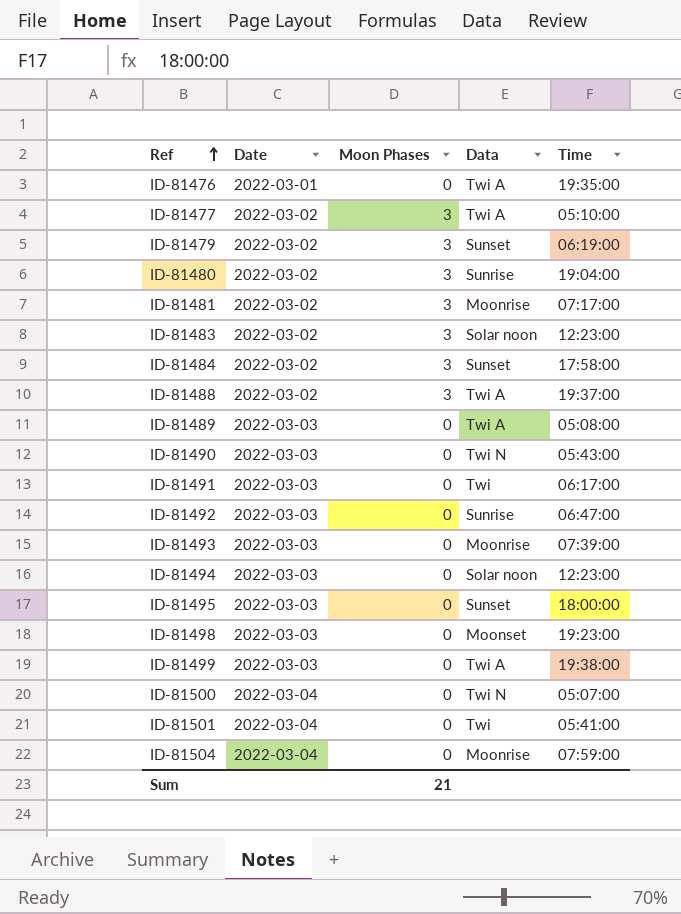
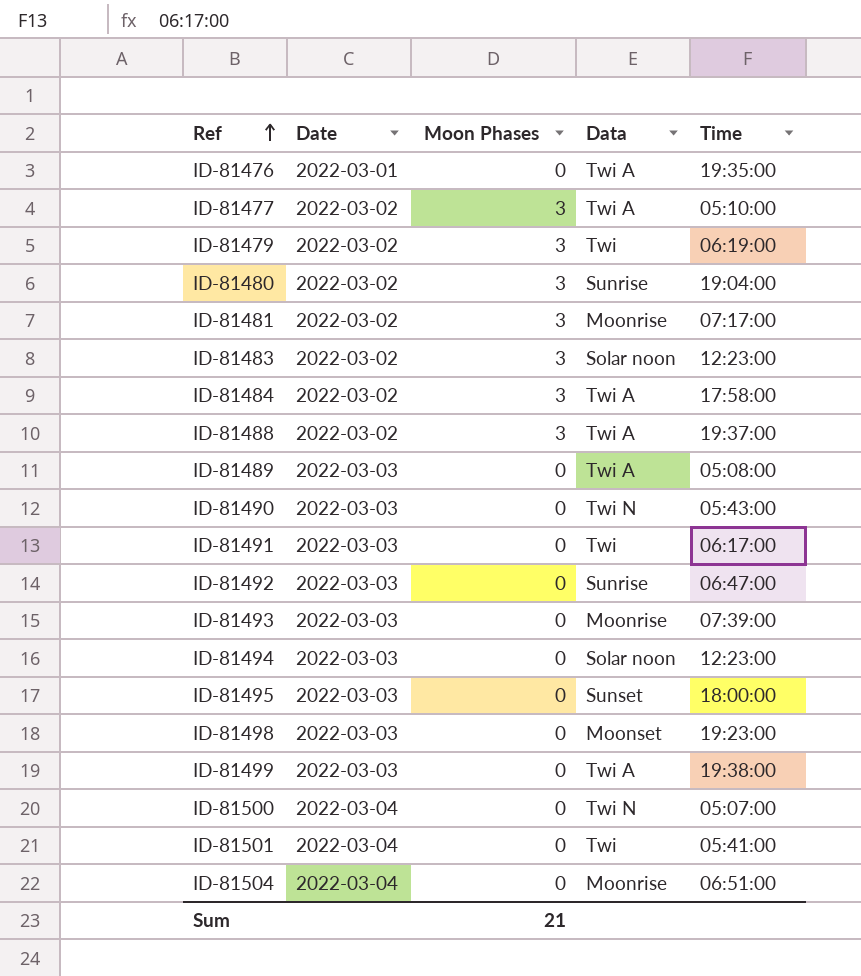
ID-81479 | Data: Sunset -> Twi
ID-81484 | Data: Sunset -> Twi A
ID-81504 | Time: 07:59:00 -> 06:51:00

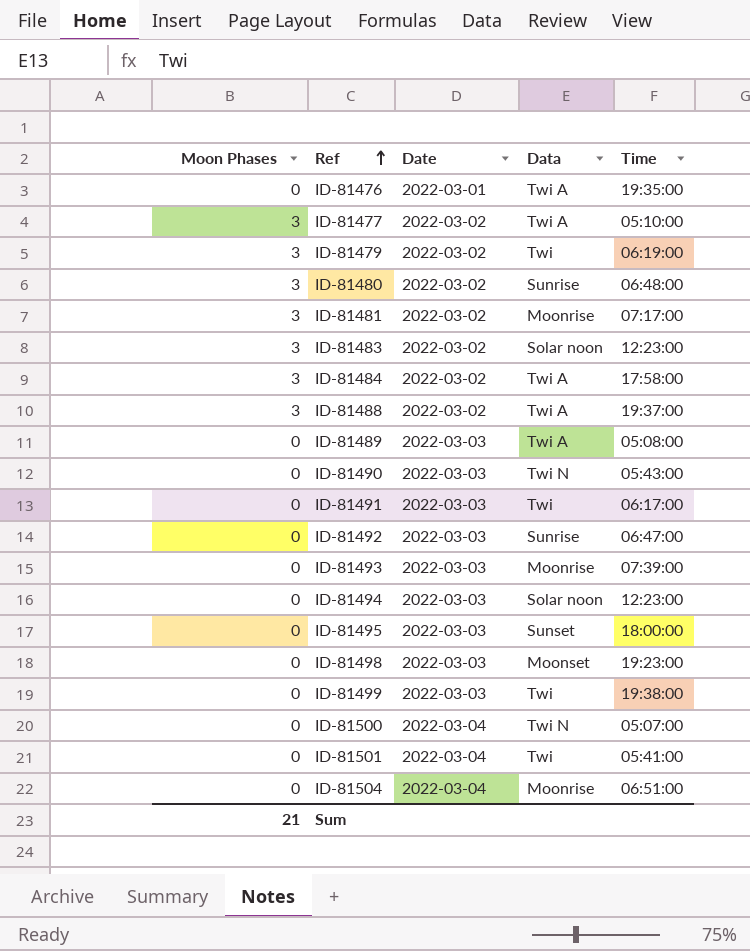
column Moon Phases | position: 3 -> 1
ID-81480 | Time: 19:04:00 -> 06:48:00
ID-81499 | Data: Twi A -> Twi

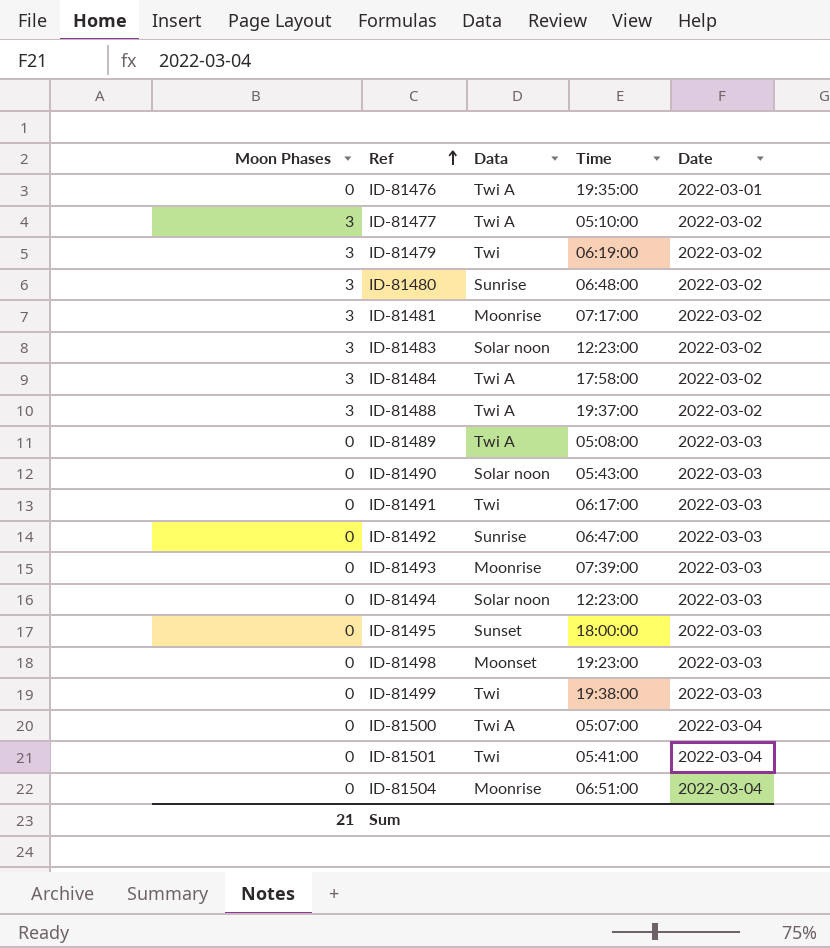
column Date | position: 3 -> 5
ID-81490 | Data: Twi N -> Solar noon
ID-81500 | Data: Twi N -> Twi A

